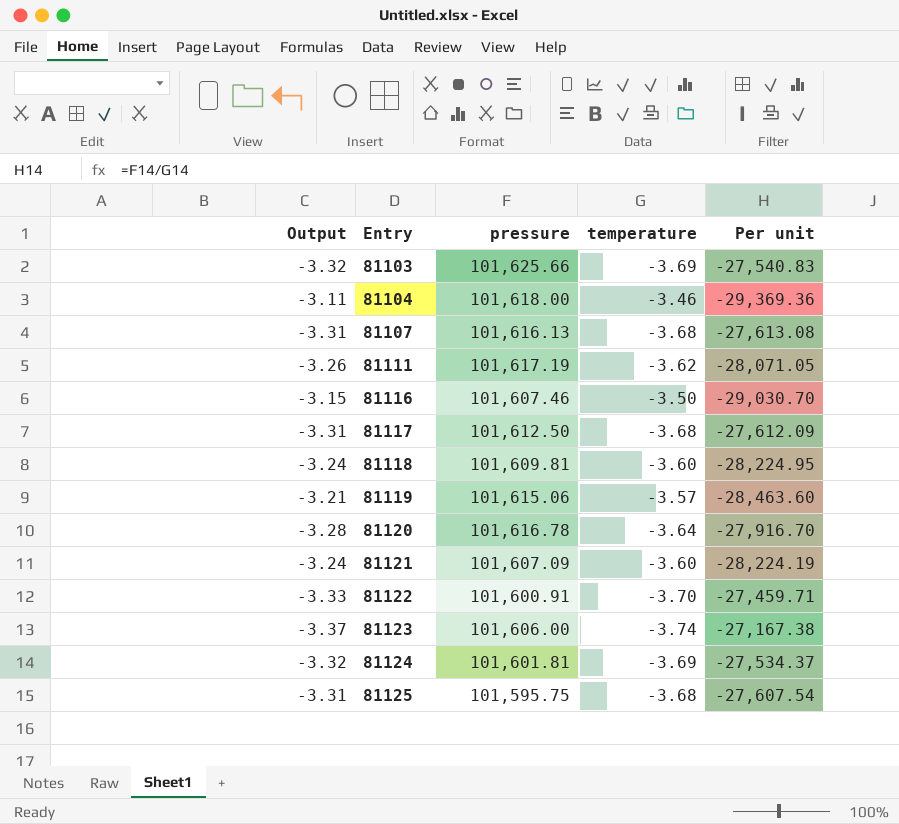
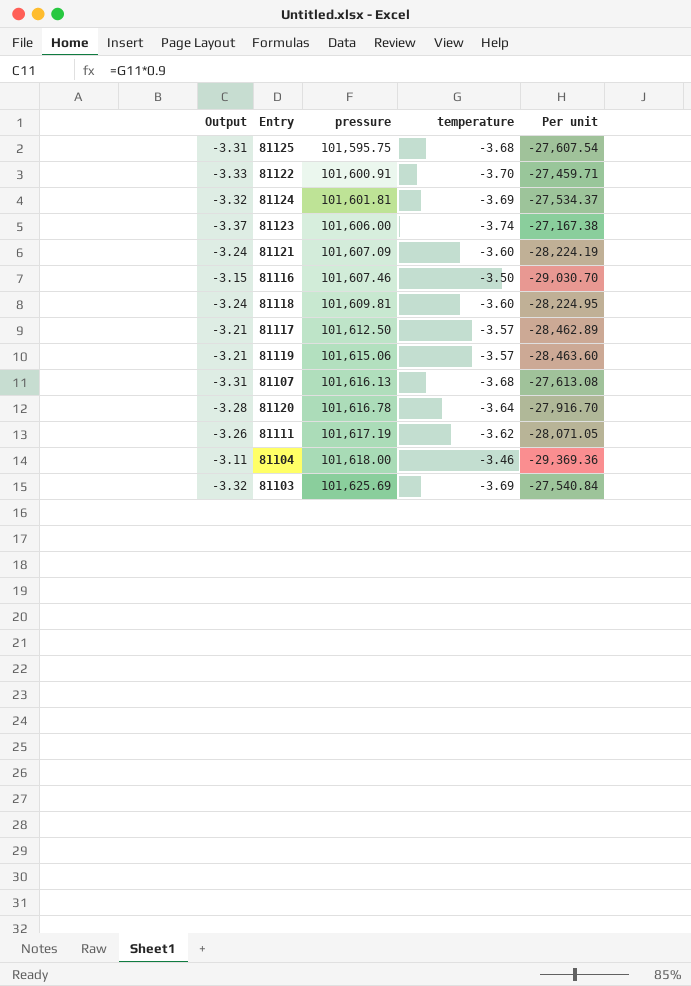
row order: Entry ascending -> pressure ascending
81117 | Output: -3.31 -> -3.21
81117 | temperature: -3.68 -> -3.57
81117 | Per unit: -27,612.09 -> -28,462.89
81103 | pressure: 101,625.66 -> 101,625.69
81103 | Per unit: -27,540.83 -> -27,540.84

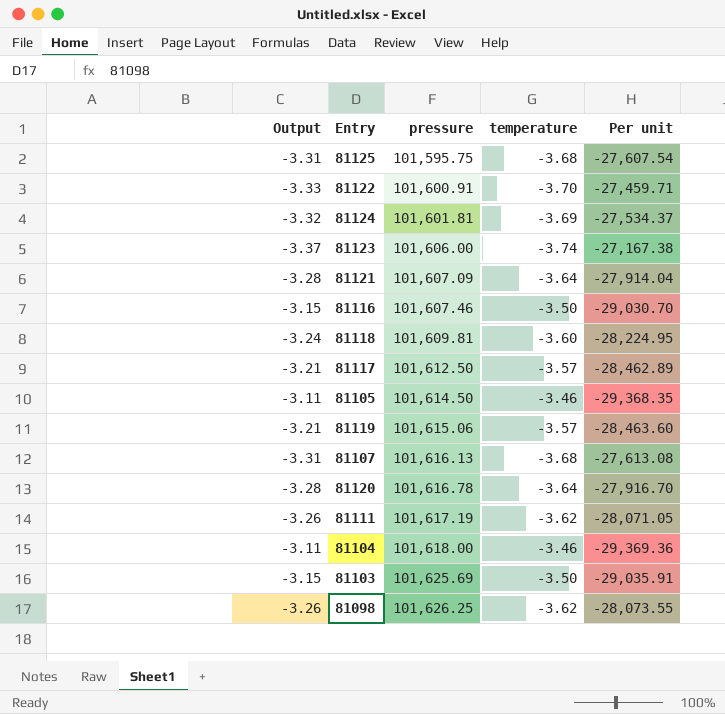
81121 | Output: -3.24 -> -3.28
81121 | temperature: -3.60 -> -3.64
81121 | Per unit: -28,224.19 -> -27,914.04
row 81105: none -> -3.11 | 101,614.50 | -3.46 | -29,368.35
81103 | Output: -3.32 -> -3.15
81103 | temperature: -3.69 -> -3.50
81103 | Per unit: -27,540.84 -> -29,035.91
row 81098: none -> -3.26 | 101,626.25 | -3.62 | -28,073.55

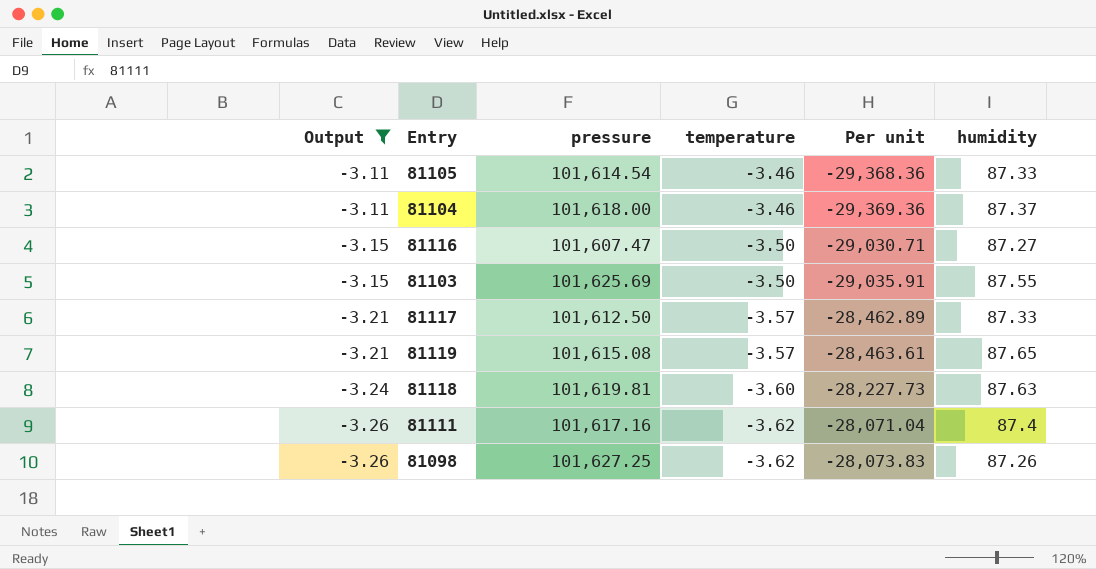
filter: none -> Output >= -3.26
row order: pressure ascending -> Output descending
column humidity | position: none -> 6
81105 | pressure: 101,614.50 -> 101,614.54
81105 | Per unit: -29,368.35 -> -29,368.36
81116 | pressure: 101,607.46 -> 101,607.47
81116 | Per unit: -29,030.70 -> -29,030.71
81119 | pressure: 101,615.06 -> 101,615.08
81119 | Per unit: -28,463.60 -> -28,463.61
81118 | pressure: 101,609.81 -> 101,619.81
81118 | Per unit: -28,224.95 -> -28,227.73
81111 | pressure: 101,617.19 -> 101,617.16
81111 | Per unit: -28,071.05 -> -28,071.04
81098 | pressure: 101,626.25 -> 101,627.25
81098 | Per unit: -28,073.55 -> -28,073.83

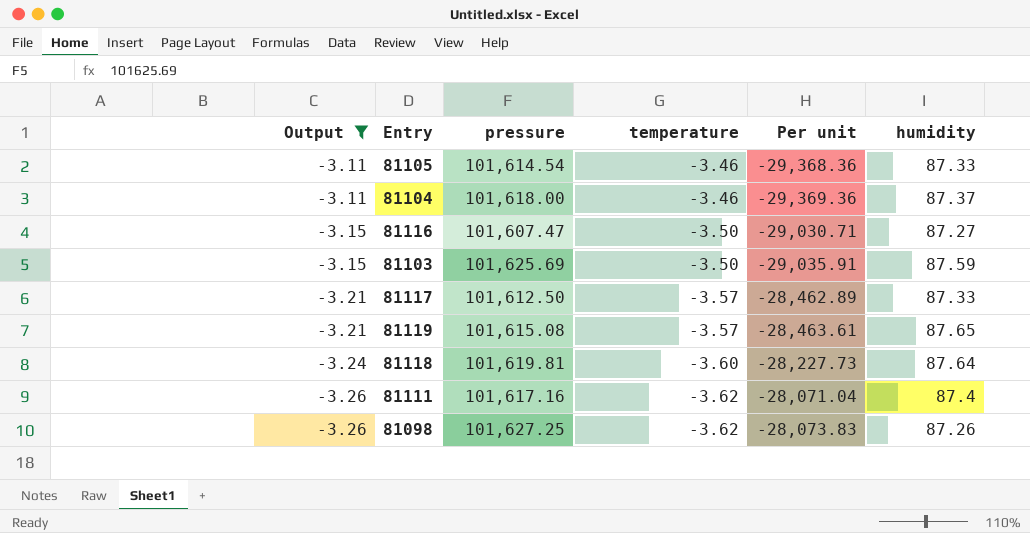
81103 | humidity: 87.55 -> 87.59
81118 | humidity: 87.63 -> 87.64

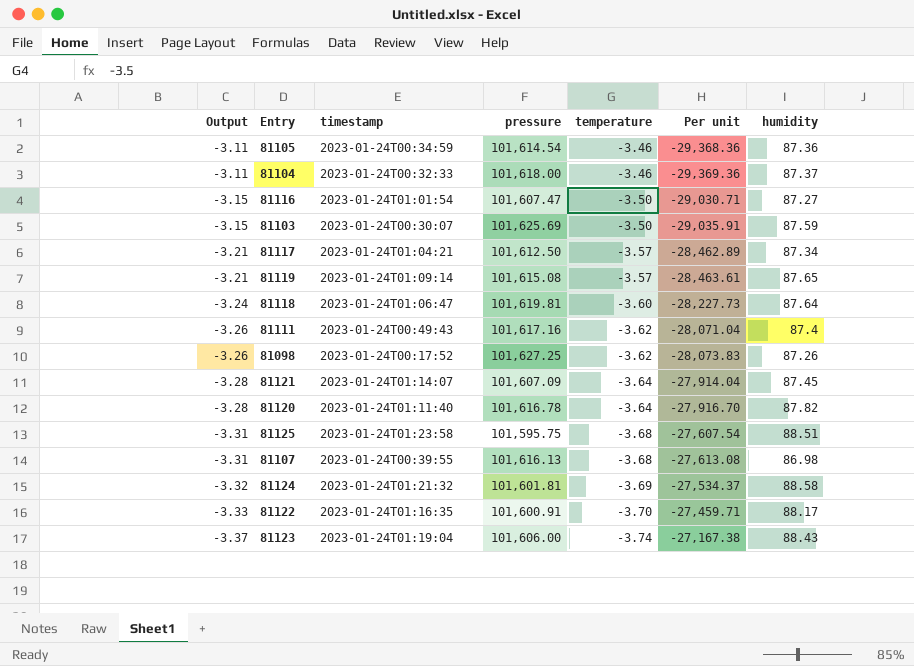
filter: Output >= -3.26 -> none
column timestamp | position: none -> 3
81105 | humidity: 87.33 -> 87.36
81117 | humidity: 87.33 -> 87.34

